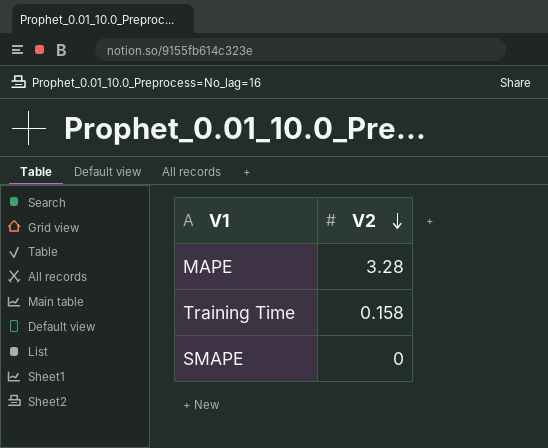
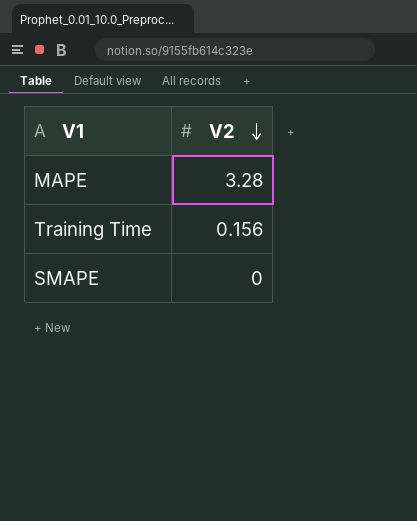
Training Time | V2: 0.158 -> 0.156

